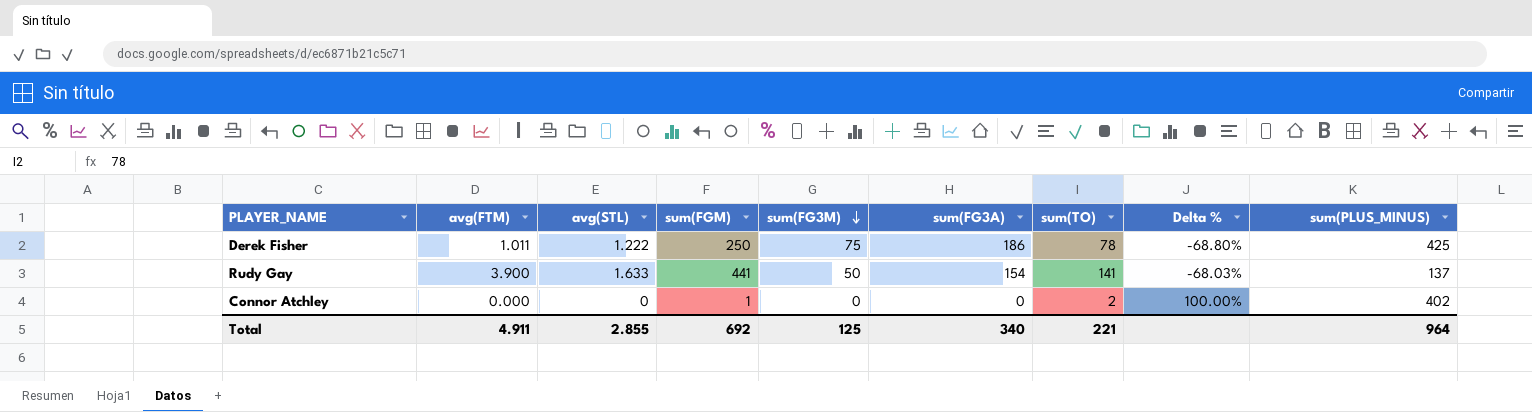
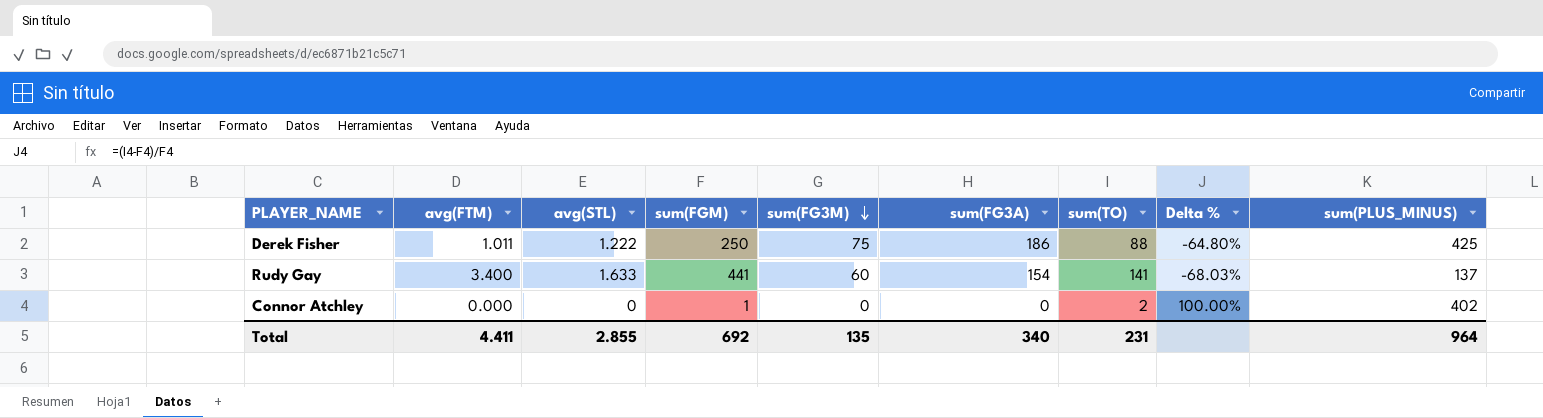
Derek Fisher | sum(TO): 78 -> 88
Derek Fisher | Delta %: -68.80% -> -64.80%
Rudy Gay | avg(FTM): 3.900 -> 3.400
Rudy Gay | sum(FG3M): 50 -> 60
Total | avg(FTM): 4.911 -> 4.411
Total | sum(FG3M): 125 -> 135
Total | sum(TO): 221 -> 231

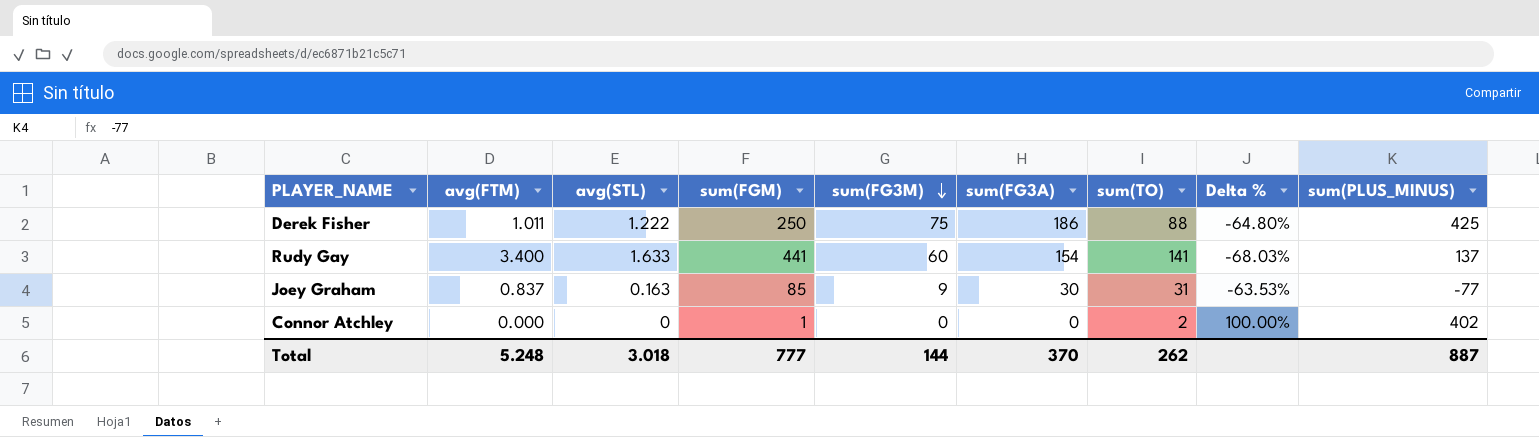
row Joey Graham: none -> 0.837 | 0.163 | 85 | 9 | 30 | 31 | -63.53% | -77
Total | avg(FTM): 4.411 -> 5.248
Total | avg(STL): 2.855 -> 3.018
Total | sum(FGM): 692 -> 777
Total | sum(FG3M): 135 -> 144
Total | sum(FG3A): 340 -> 370
Total | sum(TO): 231 -> 262
Total | sum(PLUS_MINUS): 964 -> 887

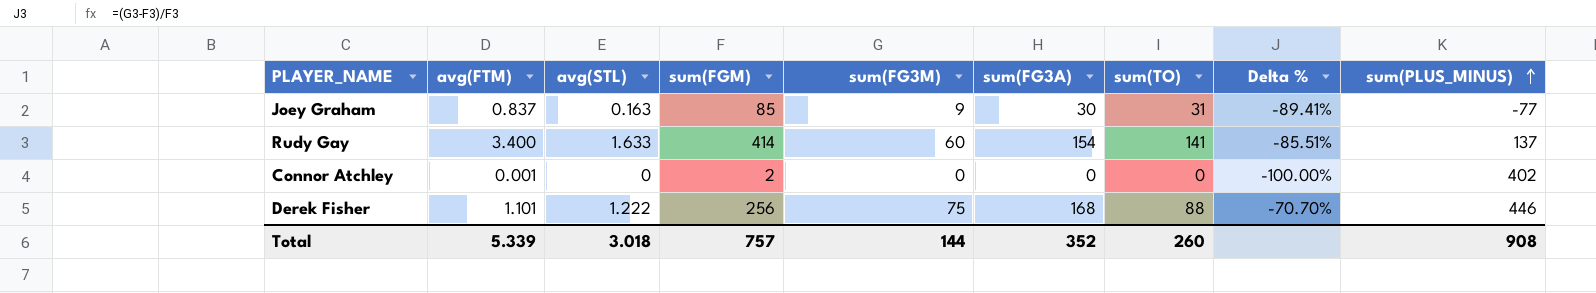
row order: sum(FG3M) descending -> sum(PLUS_MINUS) ascending
column Delta % | formula: ([sum(TO)] - [sum(FGM)]) / [sum(FGM)] -> ([sum(FG3M)] - [sum(FGM)]) / [sum(FGM)]
Rudy Gay | sum(FGM): 441 -> 414
Connor Atchley | avg(FTM): 0.000 -> 0.001
Connor Atchley | sum(FGM): 1 -> 2
Connor Atchley | sum(TO): 2 -> 0
Derek Fisher | avg(FTM): 1.011 -> 1.101
Derek Fisher | sum(FGM): 250 -> 256
Derek Fisher | sum(FG3A): 186 -> 168
Derek Fisher | sum(PLUS_MINUS): 425 -> 446
Total | avg(FTM): 5.248 -> 5.339
Total | sum(FGM): 777 -> 757
Total | sum(FG3A): 370 -> 352
Total | sum(TO): 262 -> 260
Total | sum(PLUS_MINUS): 887 -> 908

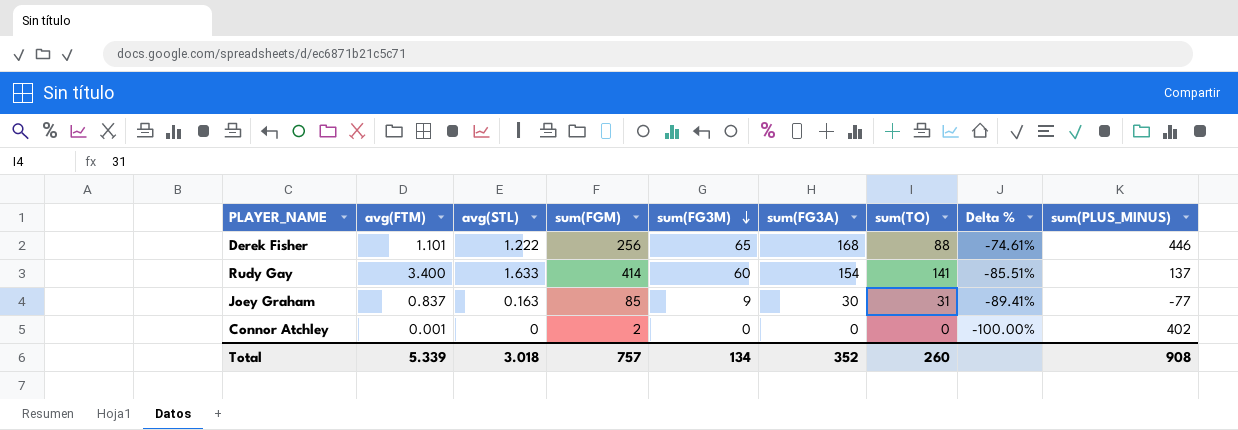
row order: sum(PLUS_MINUS) ascending -> sum(FG3M) descending
Derek Fisher | sum(FG3M): 75 -> 65
Derek Fisher | Delta %: -70.70% -> -74.61%
Total | sum(FG3M): 144 -> 134

